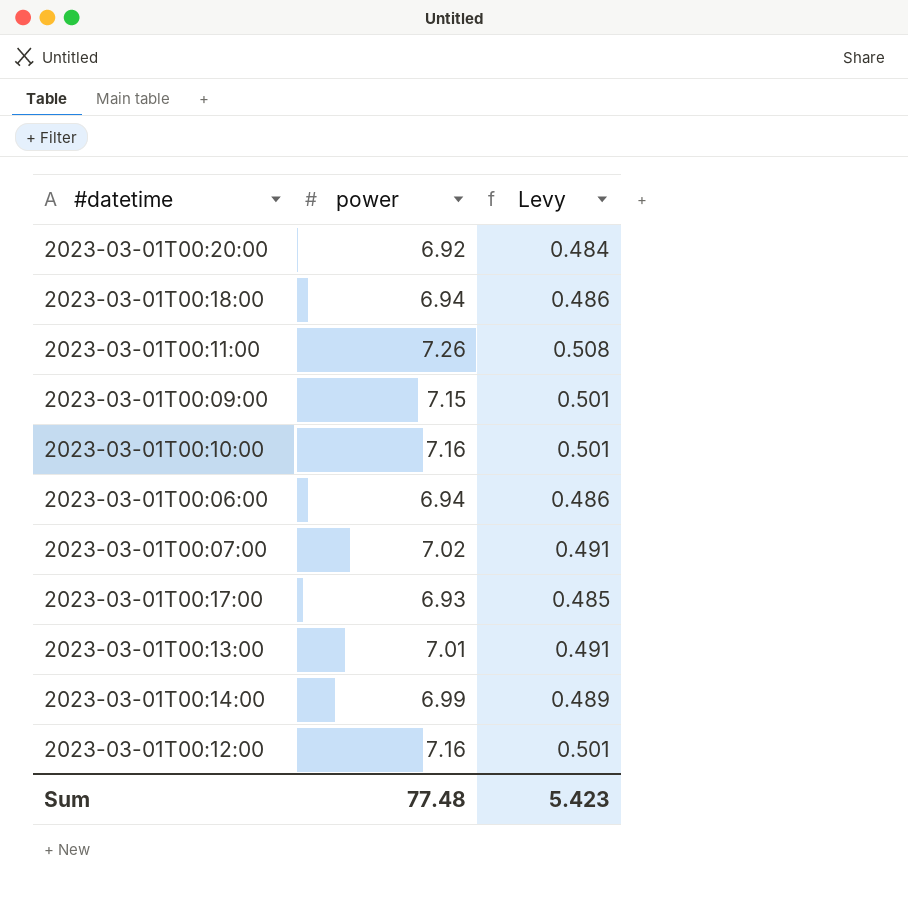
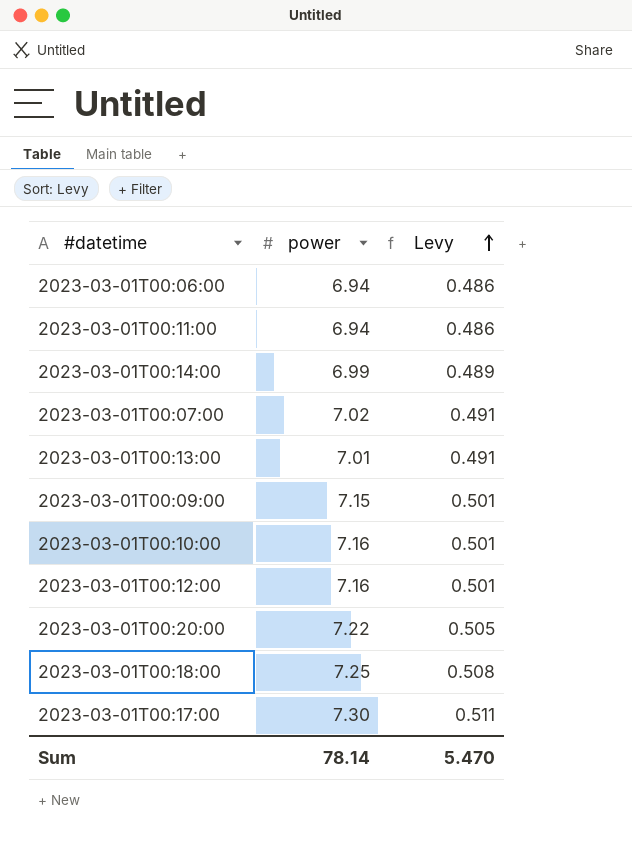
row order: none -> Levy ascending
2023-03-01T00:11:00 | power: 7.26 -> 6.94
2023-03-01T00:11:00 | Levy: 0.508 -> 0.486
2023-03-01T00:20:00 | power: 6.92 -> 7.22
2023-03-01T00:20:00 | Levy: 0.484 -> 0.505
2023-03-01T00:18:00 | power: 6.94 -> 7.25
2023-03-01T00:18:00 | Levy: 0.486 -> 0.508
2023-03-01T00:17:00 | power: 6.93 -> 7.30
2023-03-01T00:17:00 | Levy: 0.485 -> 0.511
Sum | power: 77.48 -> 78.14
Sum | Levy: 5.423 -> 5.470

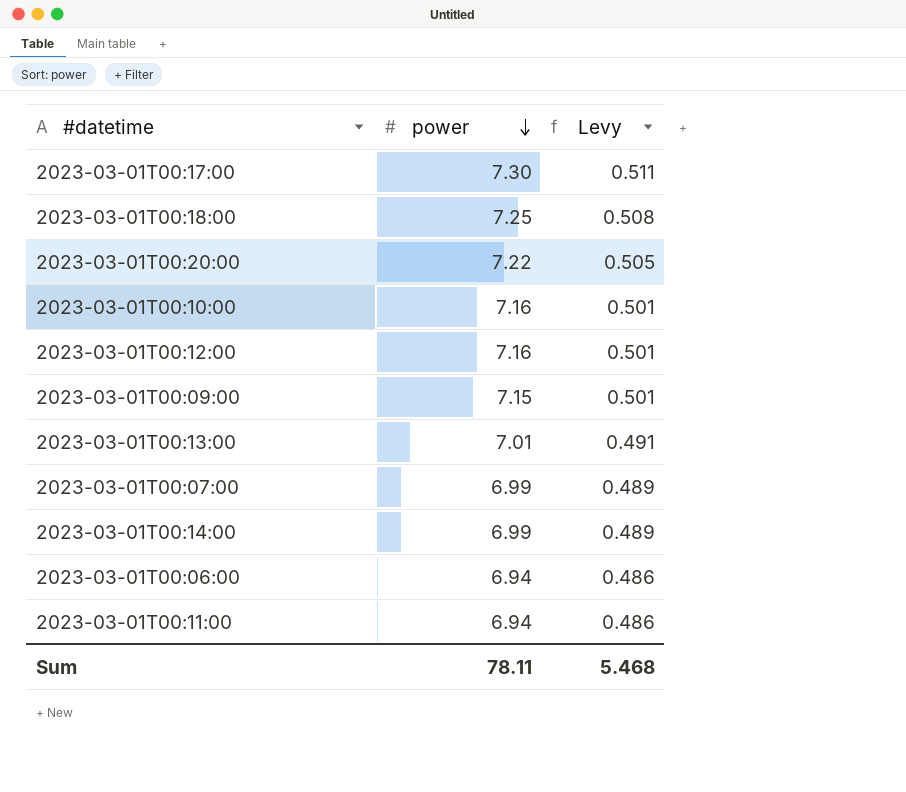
row order: Levy ascending -> power descending
2023-03-01T00:07:00 | power: 7.02 -> 6.99
2023-03-01T00:07:00 | Levy: 0.491 -> 0.489
Sum | power: 78.14 -> 78.11
Sum | Levy: 5.470 -> 5.468

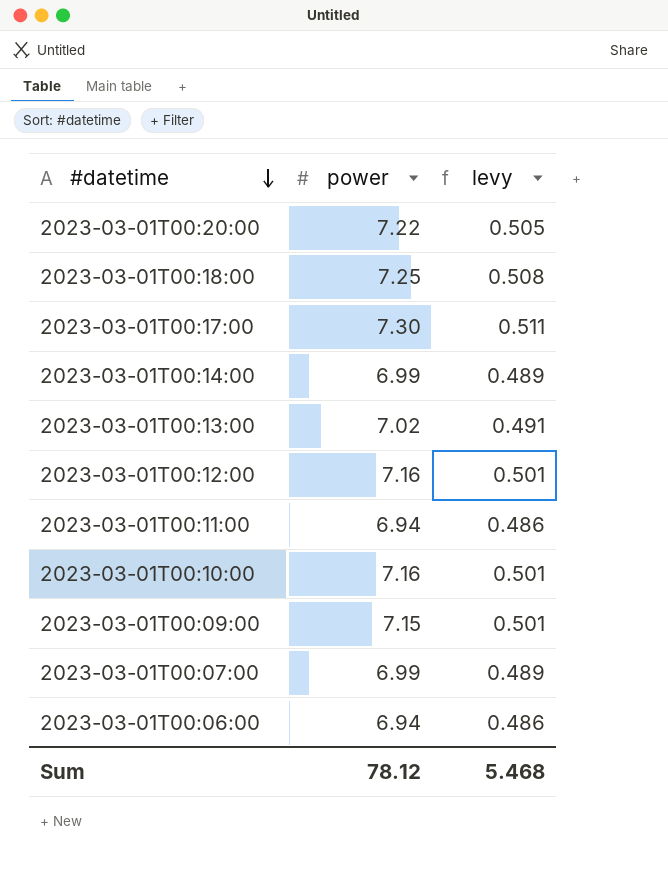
row order: power descending -> #datetime descending
column name: Levy -> levy
2023-03-01T00:13:00 | power: 7.01 -> 7.02
Sum | power: 78.11 -> 78.12

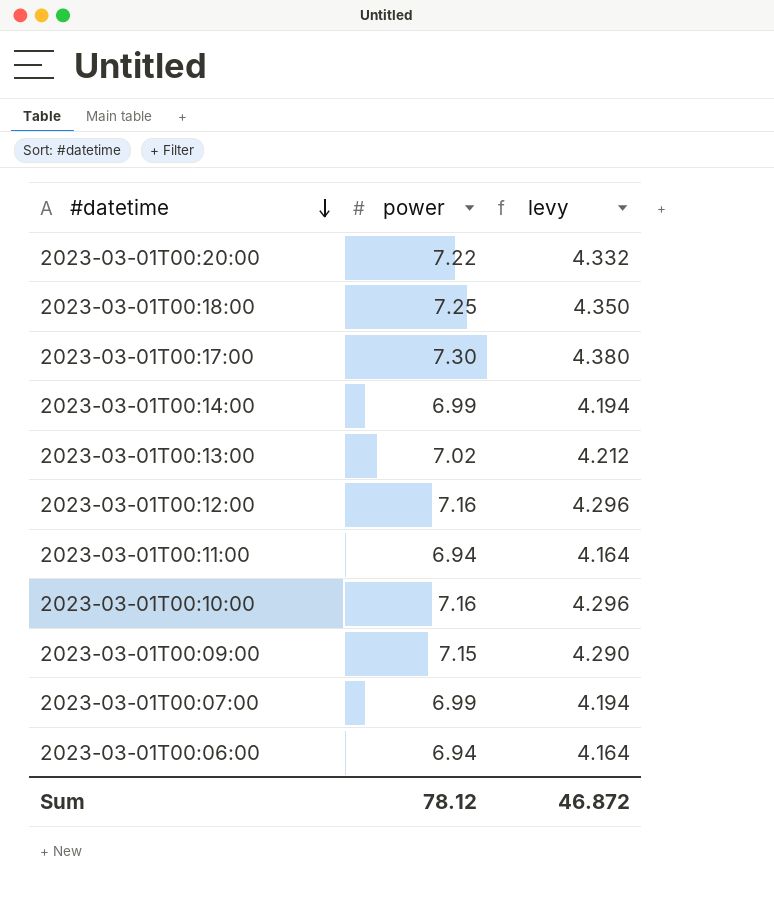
column levy | formula: [power] * 0.07 -> [power] * 0.6
Sum | levy: 5.468 -> 46.872

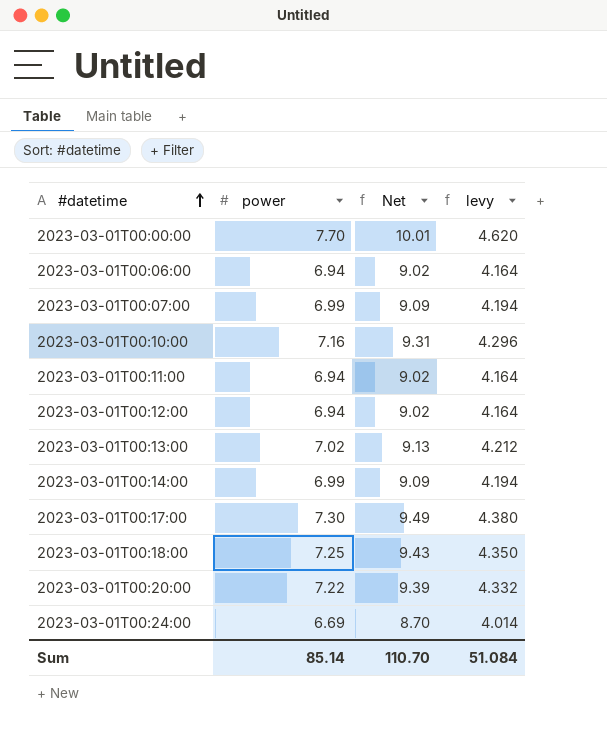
row order: #datetime descending -> #datetime ascending
column Net | formula: none -> [power] * 1.3
row 2023-03-01T00:09:00: 7.15 | 4.290 -> none
row 2023-03-01T00:00:00: none -> 7.70 | 10.01 | 4.620
2023-03-01T00:12:00 | power: 7.16 -> 6.94
2023-03-01T00:12:00 | levy: 4.296 -> 4.164
row 2023-03-01T00:24:00: none -> 6.69 | 8.70 | 4.014
Sum | power: 78.12 -> 85.14
Sum | levy: 46.872 -> 51.084

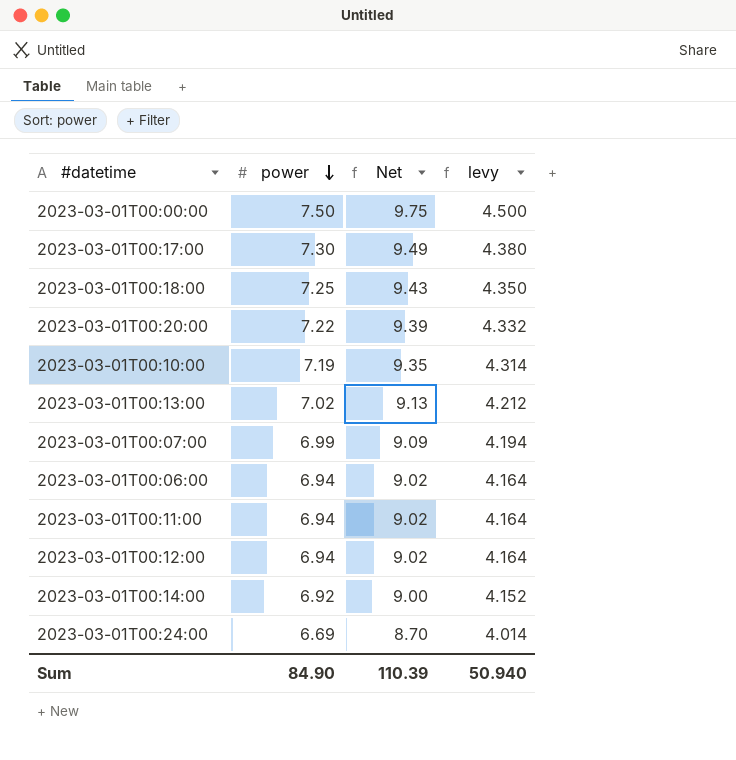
row order: #datetime ascending -> power descending
2023-03-01T00:00:00 | power: 7.70 -> 7.50
2023-03-01T00:00:00 | Net: 10.01 -> 9.75
2023-03-01T00:00:00 | levy: 4.620 -> 4.500
2023-03-01T00:10:00 | power: 7.16 -> 7.19
2023-03-01T00:10:00 | Net: 9.31 -> 9.35
2023-03-01T00:10:00 | levy: 4.296 -> 4.314
2023-03-01T00:14:00 | power: 6.99 -> 6.92
2023-03-01T00:14:00 | Net: 9.09 -> 9.00
2023-03-01T00:14:00 | levy: 4.194 -> 4.152
Sum | power: 85.14 -> 84.90
Sum | Net: 110.70 -> 110.39
Sum | levy: 51.084 -> 50.940

